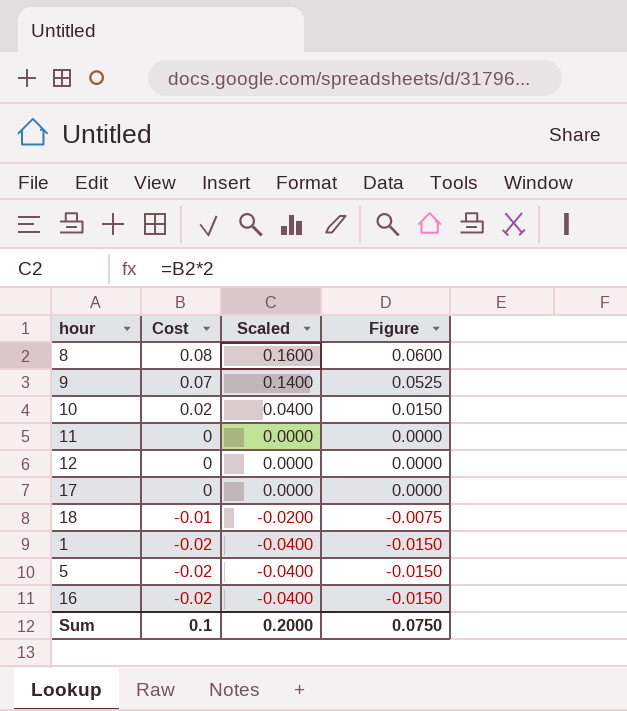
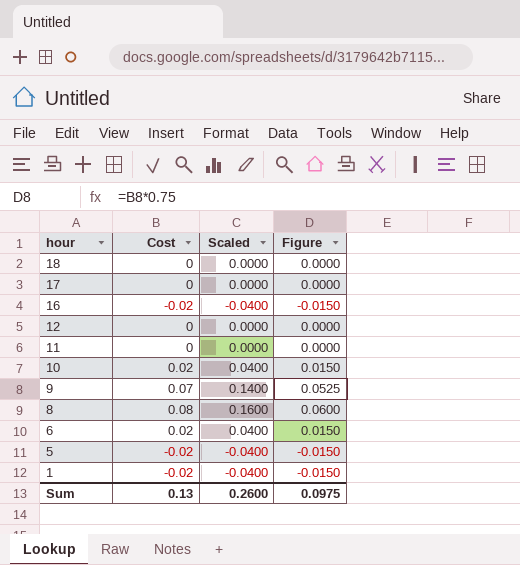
row order: Cost descending -> hour descending
18 | Cost: -0.01 -> 0
18 | Scaled: -0.0200 -> 0.0000
18 | Figure: -0.0075 -> 0.0000
row 6: none -> 0.02 | 0.0400 | 0.0150
Sum | Cost: 0.1 -> 0.13
Sum | Scaled: 0.2000 -> 0.2600
Sum | Figure: 0.0750 -> 0.0975

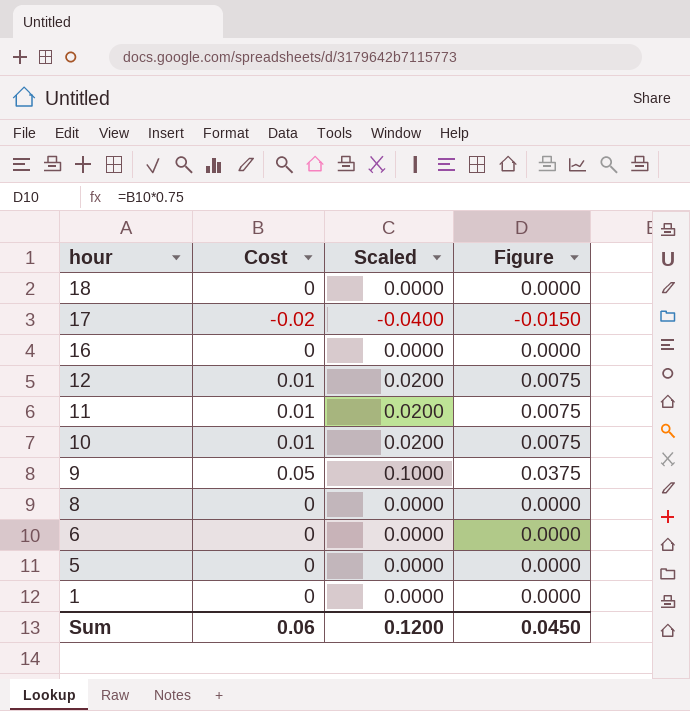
17 | Cost: 0 -> -0.02
17 | Scaled: 0.0000 -> -0.0400
17 | Figure: 0.0000 -> -0.0150
16 | Cost: -0.02 -> 0
16 | Scaled: -0.0400 -> 0.0000
16 | Figure: -0.0150 -> 0.0000
12 | Cost: 0 -> 0.01
12 | Scaled: 0.0000 -> 0.0200
12 | Figure: 0.0000 -> 0.0075
11 | Cost: 0 -> 0.01
11 | Scaled: 0.0000 -> 0.0200
11 | Figure: 0.0000 -> 0.0075
10 | Cost: 0.02 -> 0.01
10 | Scaled: 0.0400 -> 0.0200
10 | Figure: 0.0150 -> 0.0075
9 | Cost: 0.07 -> 0.05
9 | Scaled: 0.1400 -> 0.1000
9 | Figure: 0.0525 -> 0.0375
8 | Cost: 0.08 -> 0
8 | Scaled: 0.1600 -> 0.0000
8 | Figure: 0.0600 -> 0.0000
6 | Cost: 0.02 -> 0
6 | Scaled: 0.0400 -> 0.0000
6 | Figure: 0.0150 -> 0.0000
5 | Cost: -0.02 -> 0
5 | Scaled: -0.0400 -> 0.0000
5 | Figure: -0.0150 -> 0.0000
1 | Cost: -0.02 -> 0
1 | Scaled: -0.0400 -> 0.0000
1 | Figure: -0.0150 -> 0.0000
Sum | Cost: 0.13 -> 0.06
Sum | Scaled: 0.2600 -> 0.1200
Sum | Figure: 0.0975 -> 0.0450

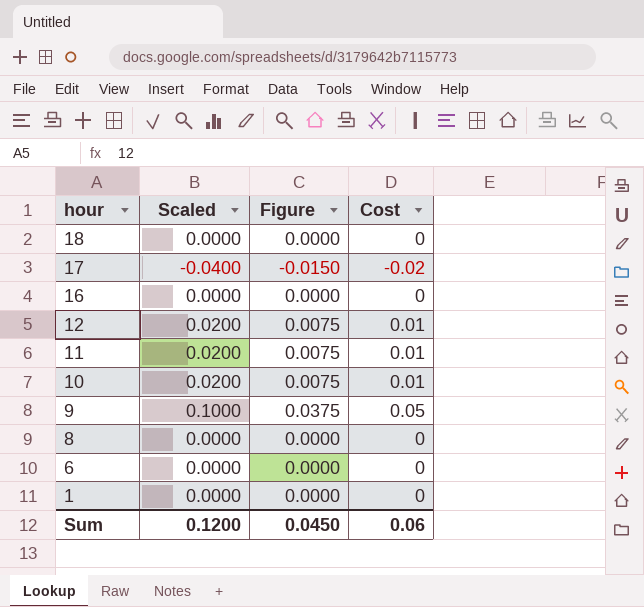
column Cost | position: 2 -> 4
row 5: 0 | 0.0000 | 0.0000 -> none

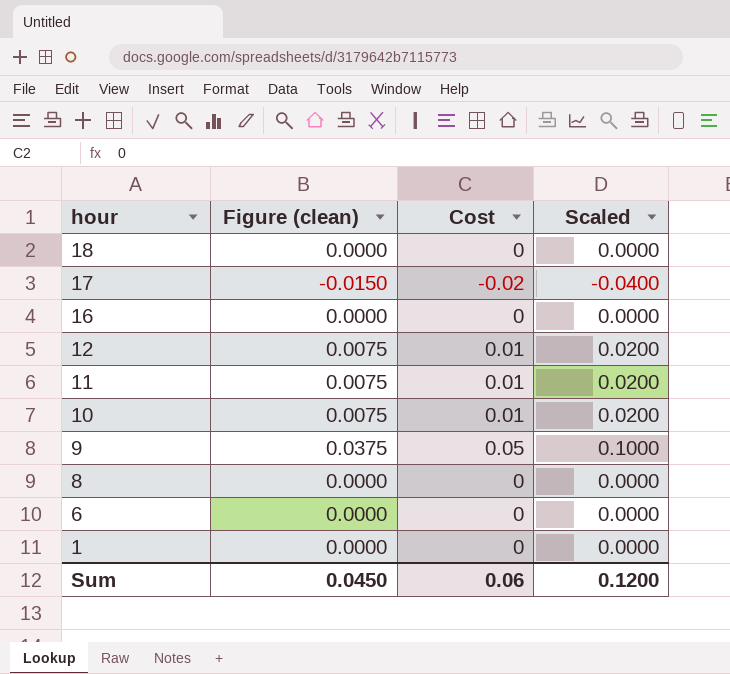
column name: Figure -> Figure (clean)
column Scaled | position: 2 -> 4

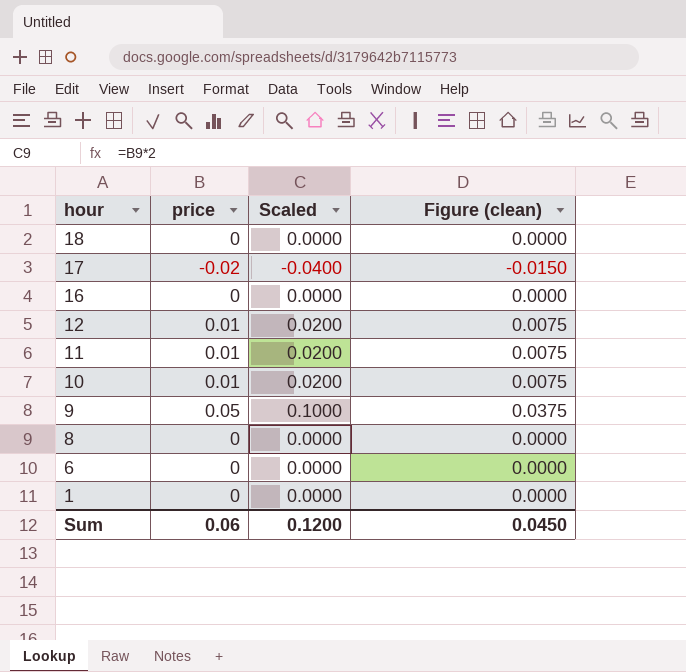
column name: Cost -> price
column Figure (clean) | position: 2 -> 4

